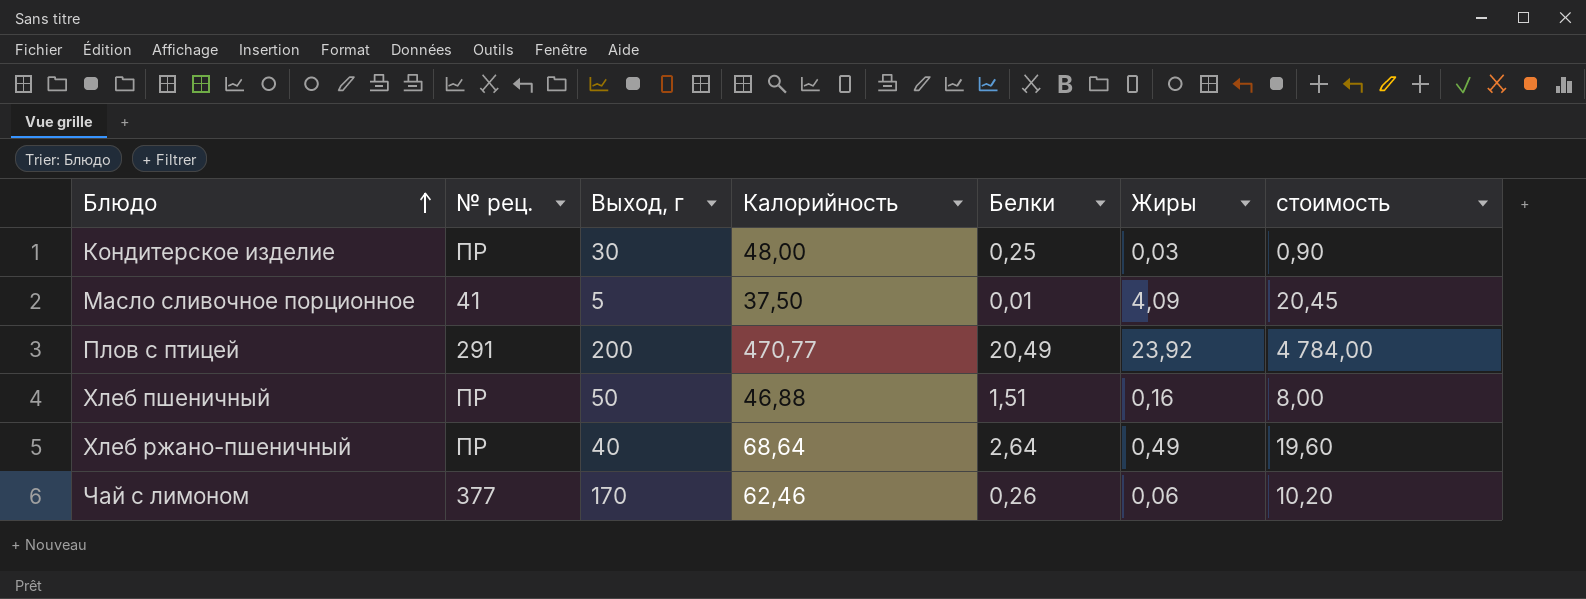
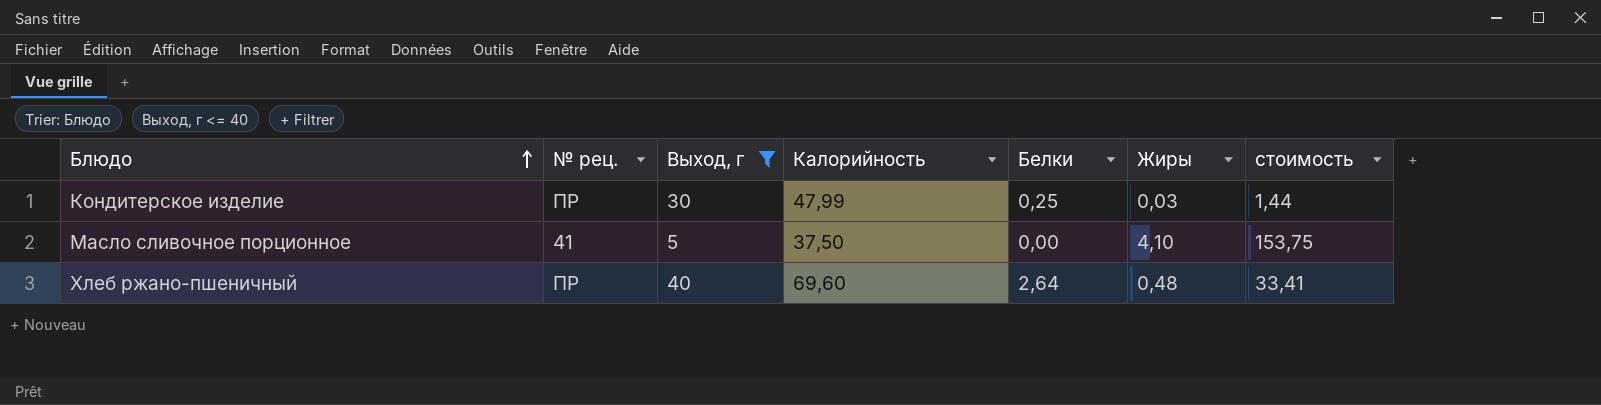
filter: none -> Выход, г <= 40
column стоимость | formula: [Выход, г] * [Жиры] -> [Калорийность] * [Жиры]
Кондитерское изделие | Калорийность: 48,00 -> 47,99
Масло сливочное порционное | Белки: 0,01 -> 0,00
Масло сливочное порционное | Жиры: 4,09 -> 4,10
Хлеб ржано-пшеничный | Калорийность: 68,64 -> 69,60
Хлеб ржано-пшеничный | Жиры: 0,49 -> 0,48

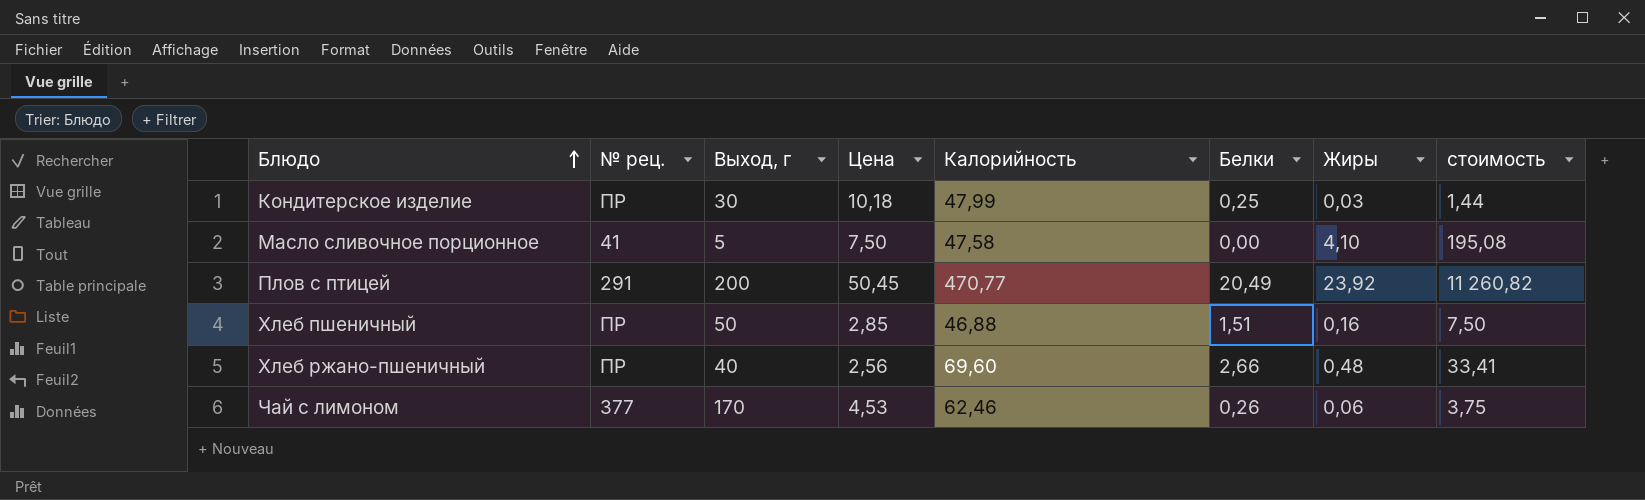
filter: Выход, г <= 40 -> none
column Цена | position: none -> 4
Масло сливочное порционное | Калорийность: 37,50 -> 47,58
Масло сливочное порционное | стоимость: 153,75 -> 195,08
Хлеб ржано-пшеничный | Белки: 2,64 -> 2,66

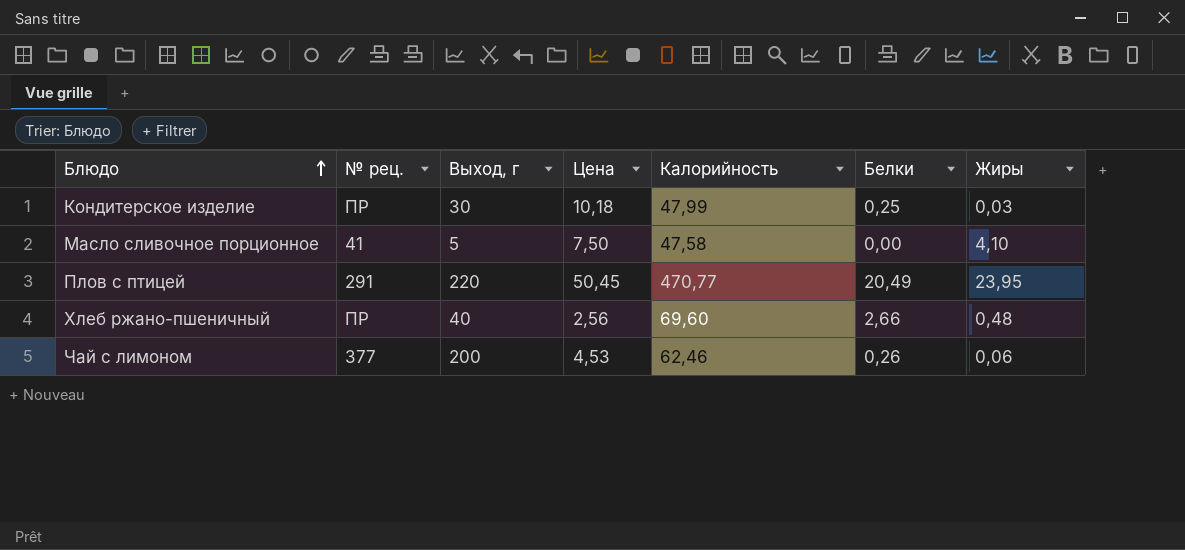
column стоимость | formula: [Калорийность] * [Жиры] -> none
row Хлеб пшеничный: ПР | 50 | 2,85 | 46,88 | 1,51 | 0,16 | 7,50 -> none
Плов с птицей | Выход, г: 200 -> 220
Плов с птицей | Жиры: 23,92 -> 23,95
Чай с лимоном | Выход, г: 170 -> 200

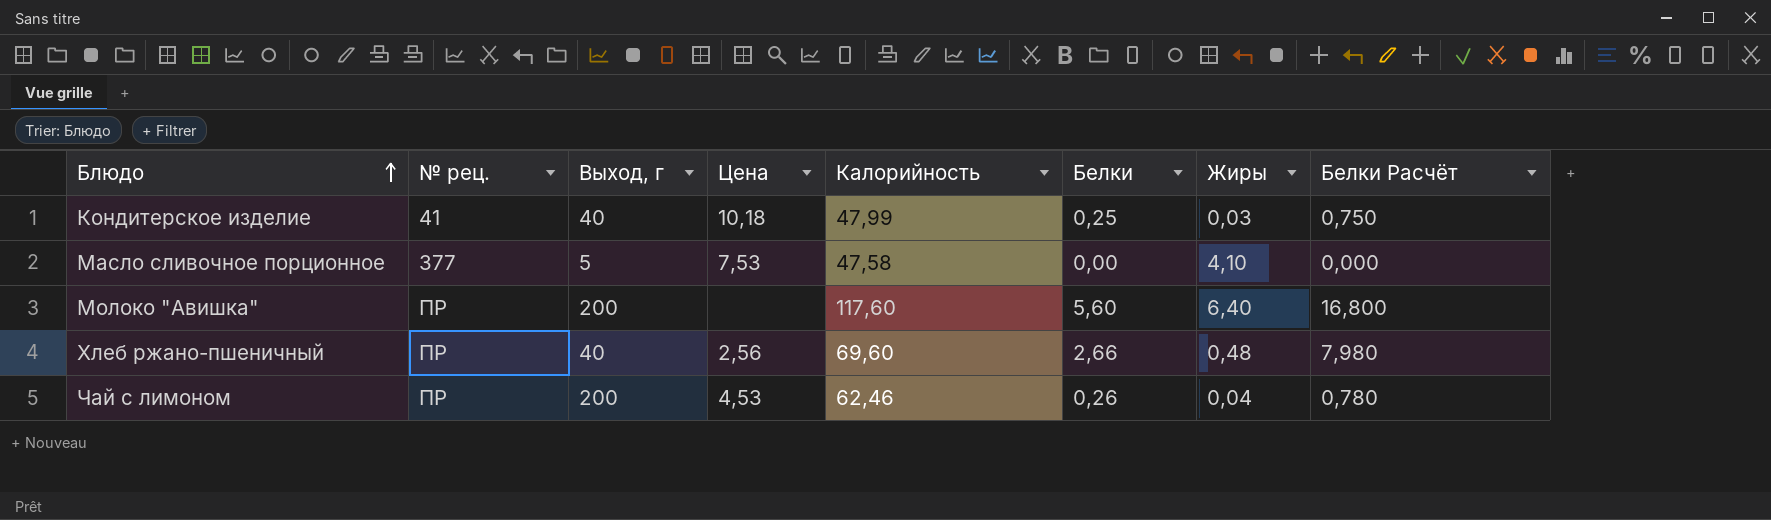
column Белки Расчёт | formula: none -> [Белки] * 3
row Плов с птицей: 291 | 220 | 50,45 | 470,77 | 20,49 | 23,95 -> none
Кондитерское изделие | № рец.: ПР -> 41
Кондитерское изделие | Выход, г: 30 -> 40
Масло сливочное порционное | № рец.: 41 -> 377
Масло сливочное порционное | Цена: 7,50 -> 7,53
row Молоко "Авишка": none -> ПР | 200 | none | 117,60 | 5,60 | 6,40 | 16,800
Чай с лимоном | № рец.: 377 -> ПР
Чай с лимоном | Жиры: 0,06 -> 0,04

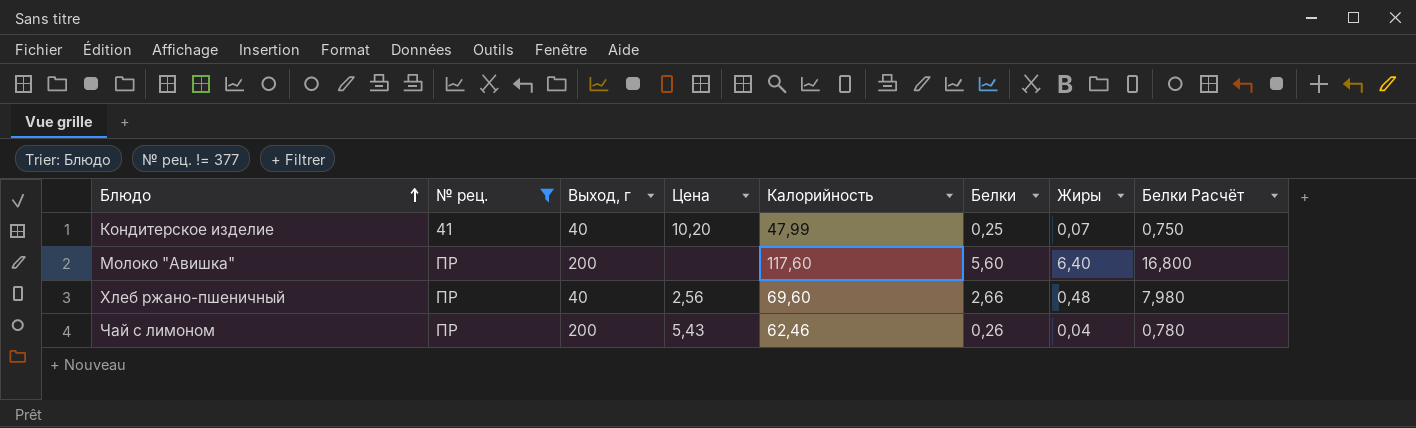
filter: none -> № рец. != 377
Кондитерское изделие | Цена: 10,18 -> 10,20
Кондитерское изделие | Жиры: 0,03 -> 0,07
Чай с лимоном | Цена: 4,53 -> 5,43

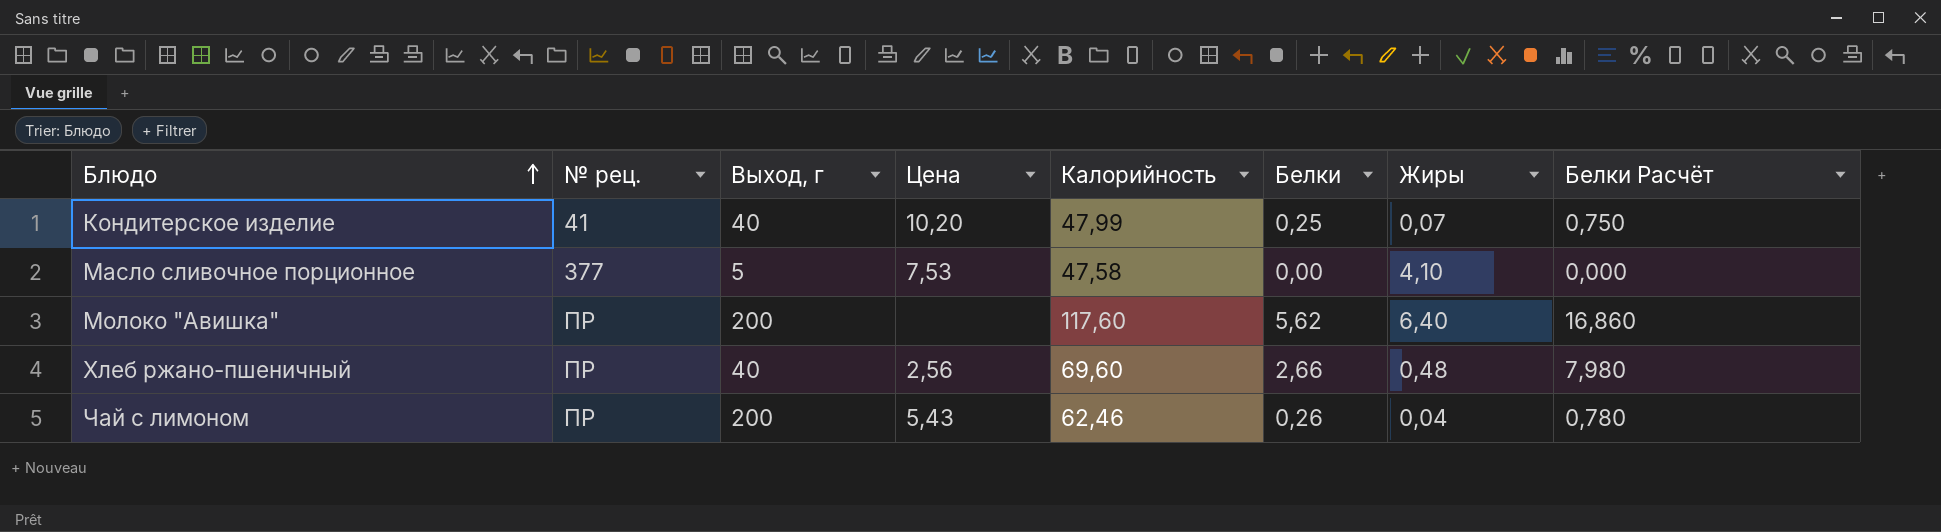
filter: № рец. != 377 -> none
Молоко "Авишка" | Белки: 5,60 -> 5,62
Молоко "Авишка" | Белки Расчёт: 16,800 -> 16,860

